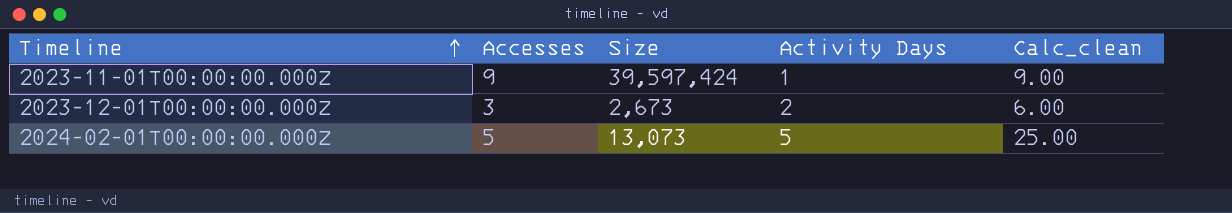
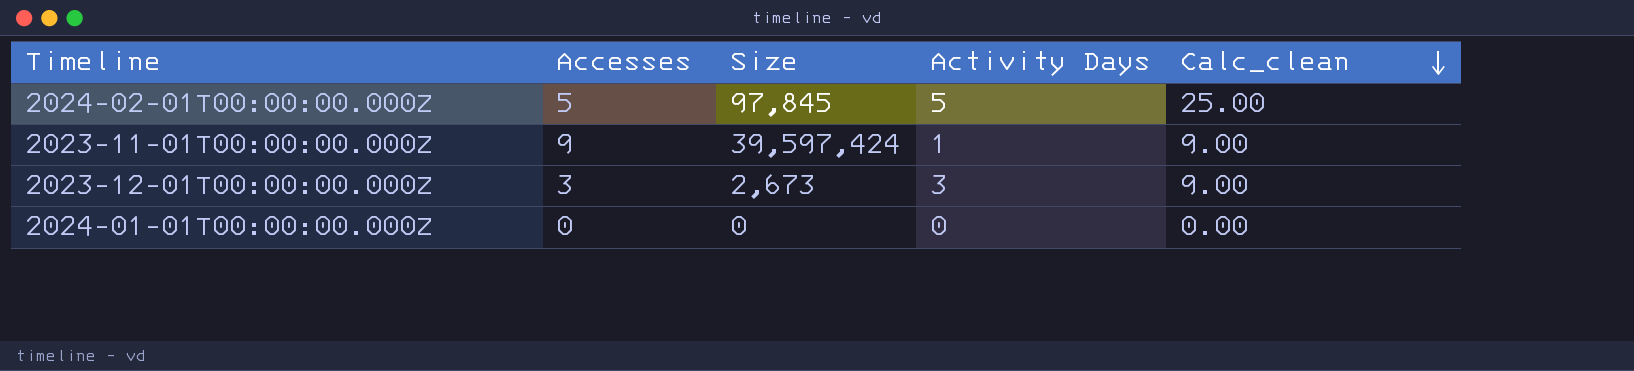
row order: Timeline ascending -> Calc_clean descending
2024-02-01T00:00:00.000Z | Size: 13,073 -> 97,845
2023-12-01T00:00:00.000Z | Activity Days: 2 -> 3
2023-12-01T00:00:00.000Z | Calc_clean: 6.00 -> 9.00
row 2024-01-01T00:00:00.000Z: none -> 0 | 0 | 0 | 0.00

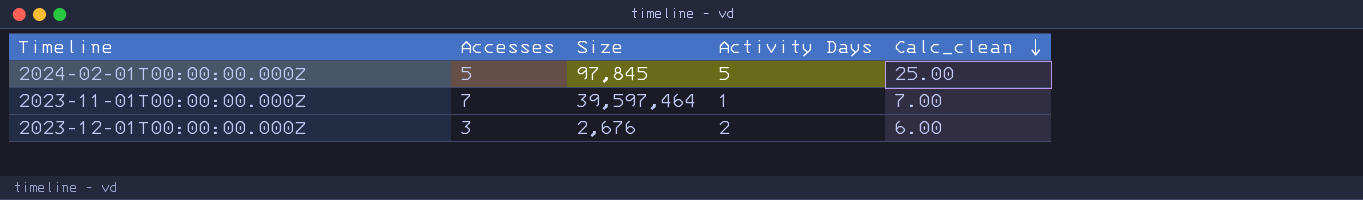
row 2024-01-01T00:00:00.000Z: 0 | 0 | 0 | 0.00 -> none
2023-11-01T00:00:00.000Z | Accesses: 9 -> 7
2023-11-01T00:00:00.000Z | Size: 39,597,424 -> 39,597,464
2023-11-01T00:00:00.000Z | Calc_clean: 9.00 -> 7.00
2023-12-01T00:00:00.000Z | Size: 2,673 -> 2,676
2023-12-01T00:00:00.000Z | Activity Days: 3 -> 2
2023-12-01T00:00:00.000Z | Calc_clean: 9.00 -> 6.00

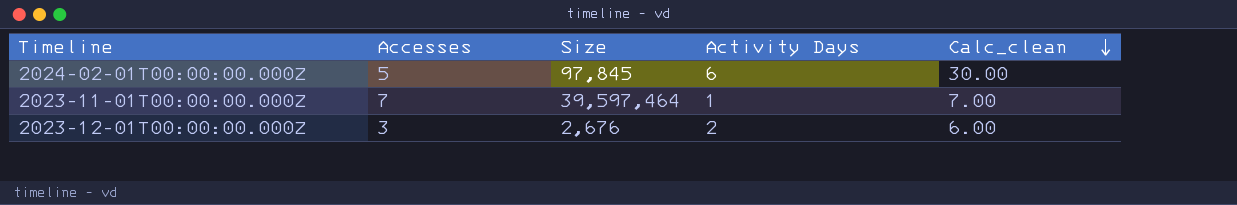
2024-02-01T00:00:00.000Z | Activity Days: 5 -> 6
2024-02-01T00:00:00.000Z | Calc_clean: 25.00 -> 30.00

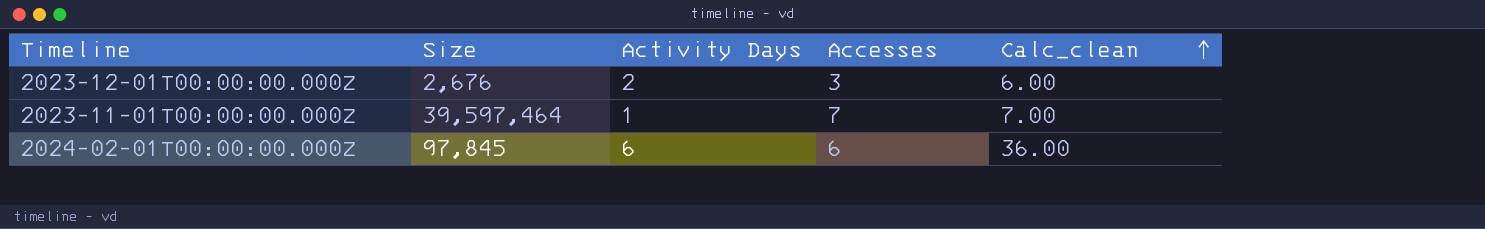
row order: Calc_clean descending -> Calc_clean ascending
column Accesses | position: 2 -> 4
2024-02-01T00:00:00.000Z | Accesses: 5 -> 6
2024-02-01T00:00:00.000Z | Calc_clean: 30.00 -> 36.00

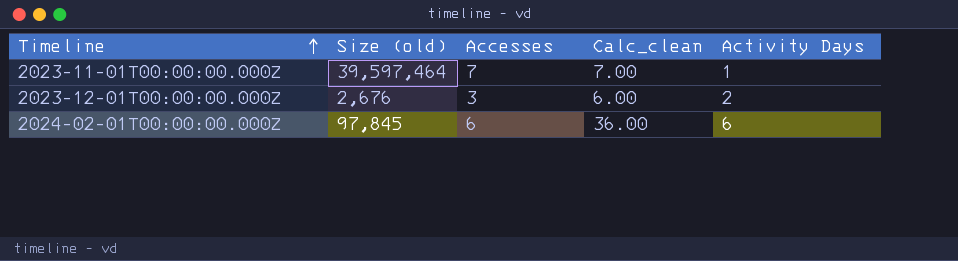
row order: Calc_clean ascending -> Timeline ascending
column name: Size -> Size (old)
column Activity Days | position: 3 -> 5

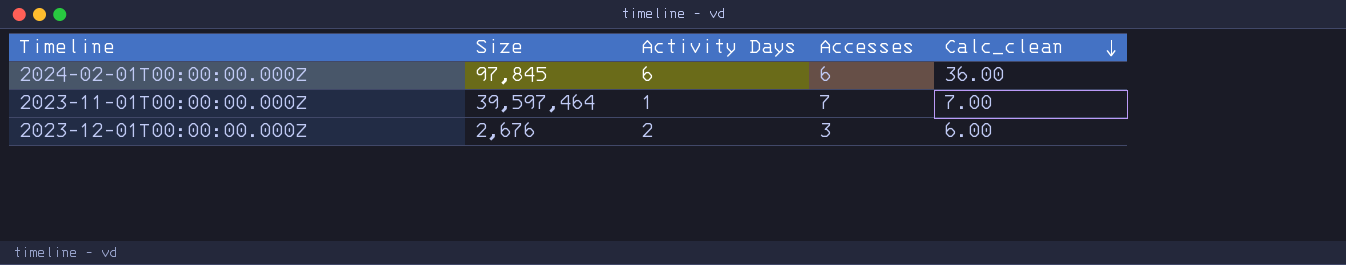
row order: Timeline ascending -> Calc_clean descending
column name: Size (old) -> Size
column Activity Days | position: 5 -> 3

